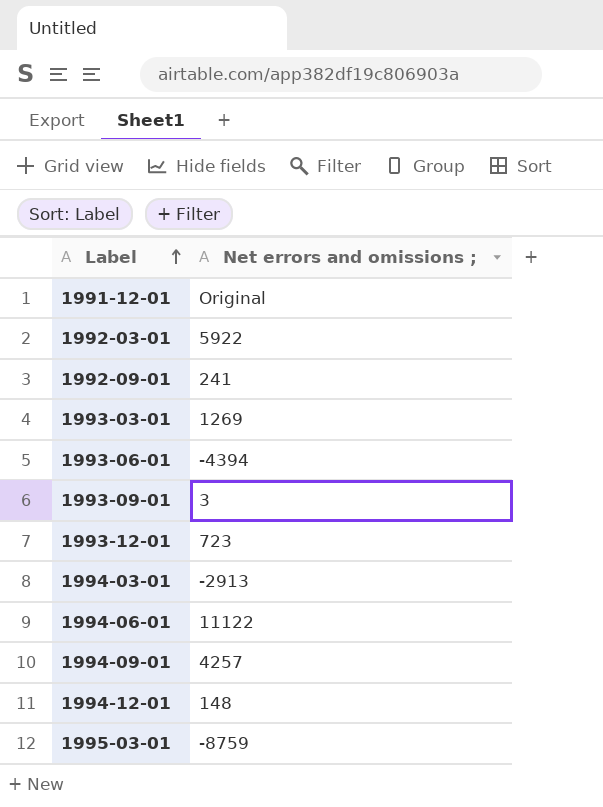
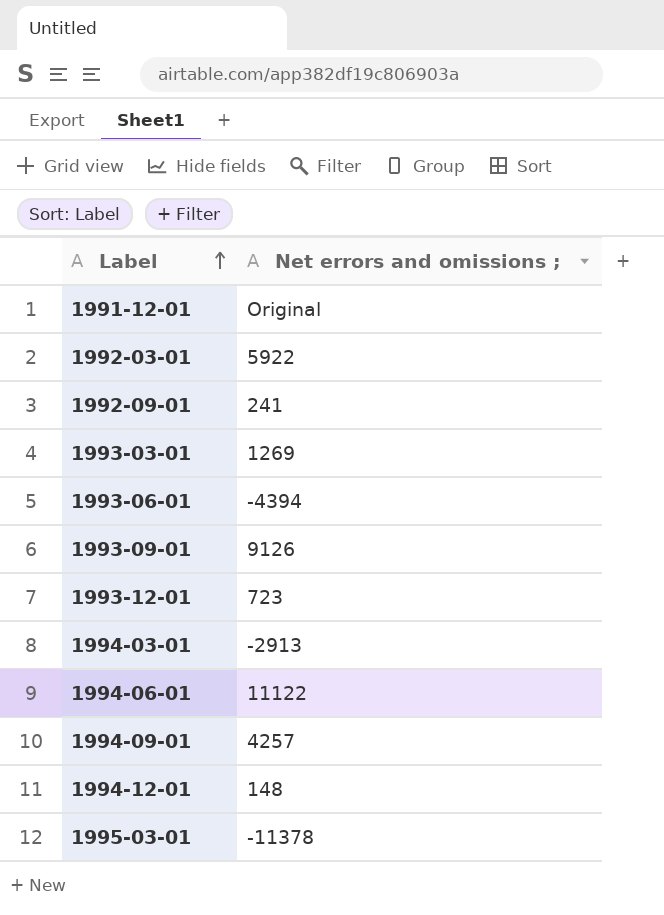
1993-09-01 | Net errors and omissions ;: 3 -> 9126
1995-03-01 | Net errors and omissions ;: -8759 -> -11378

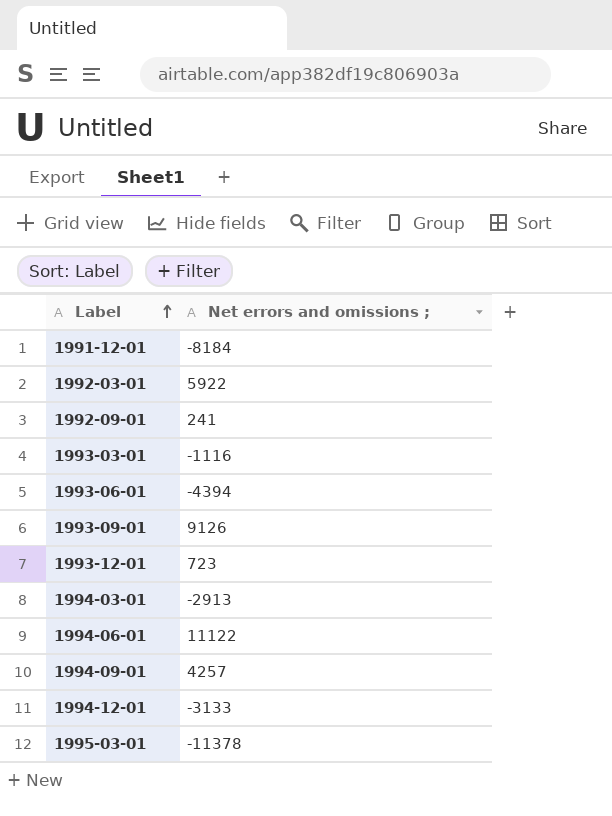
1991-12-01 | Net errors and omissions ;: Original -> -8184
1993-03-01 | Net errors and omissions ;: 1269 -> -1116
1994-12-01 | Net errors and omissions ;: 148 -> -3133

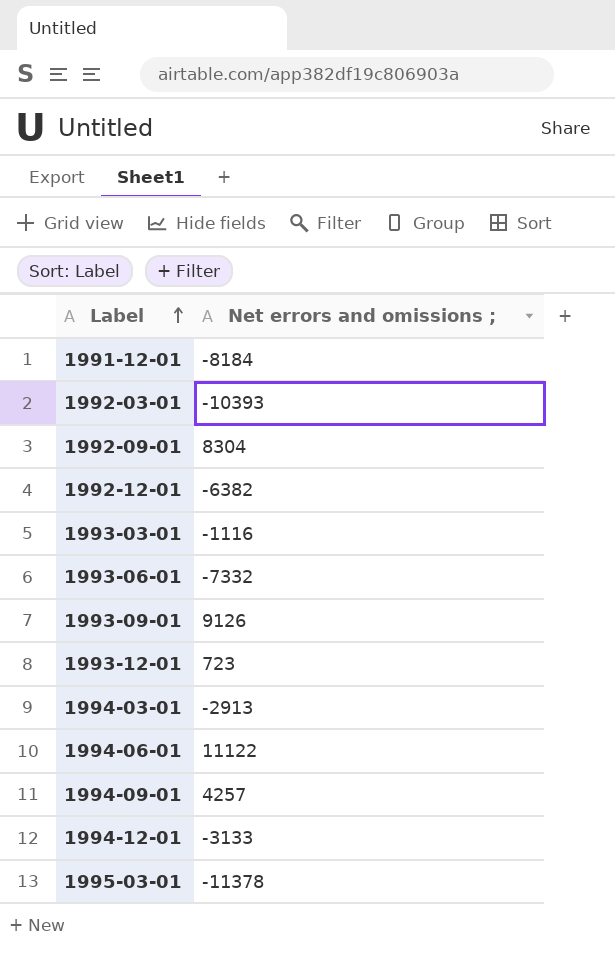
1992-03-01 | Net errors and omissions ;: 5922 -> -10393
1992-09-01 | Net errors and omissions ;: 241 -> 8304
row 1992-12-01: none -> -6382
1993-06-01 | Net errors and omissions ;: -4394 -> -7332

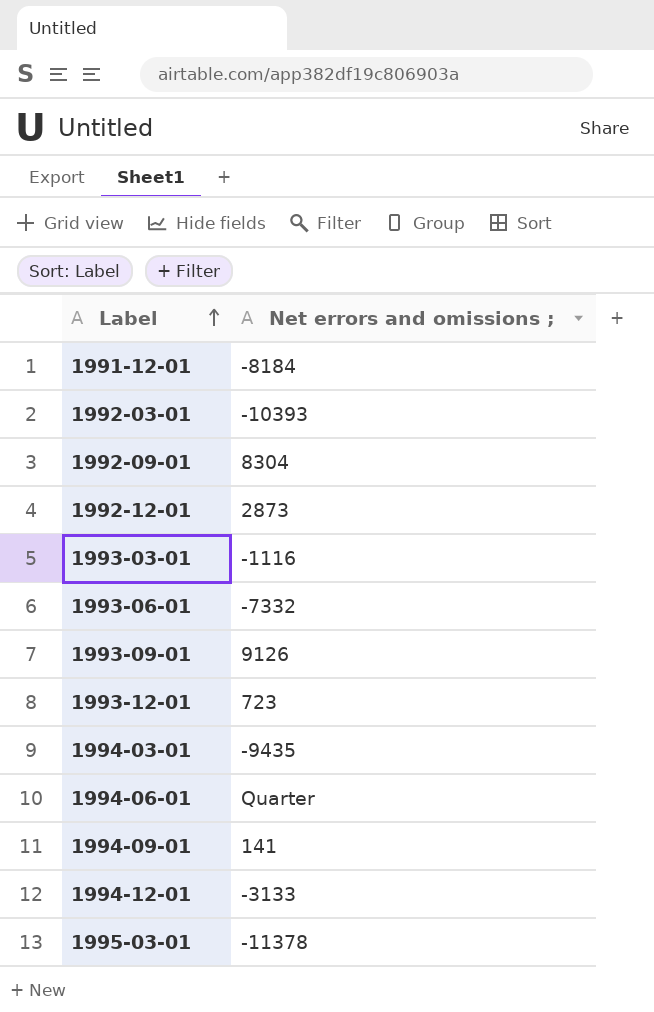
1992-12-01 | Net errors and omissions ;: -6382 -> 2873
1994-03-01 | Net errors and omissions ;: -2913 -> -9435
1994-06-01 | Net errors and omissions ;: 11122 -> Quarter
1994-09-01 | Net errors and omissions ;: 4257 -> 141

